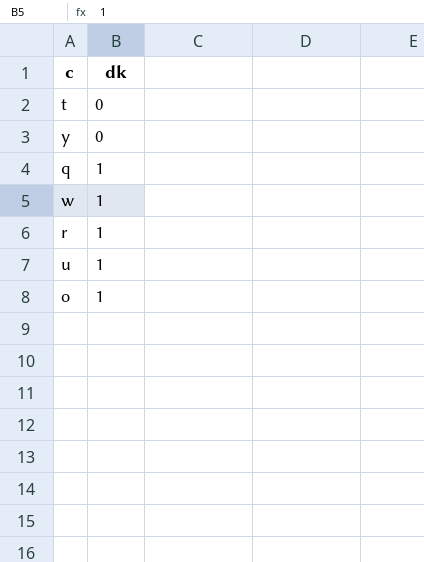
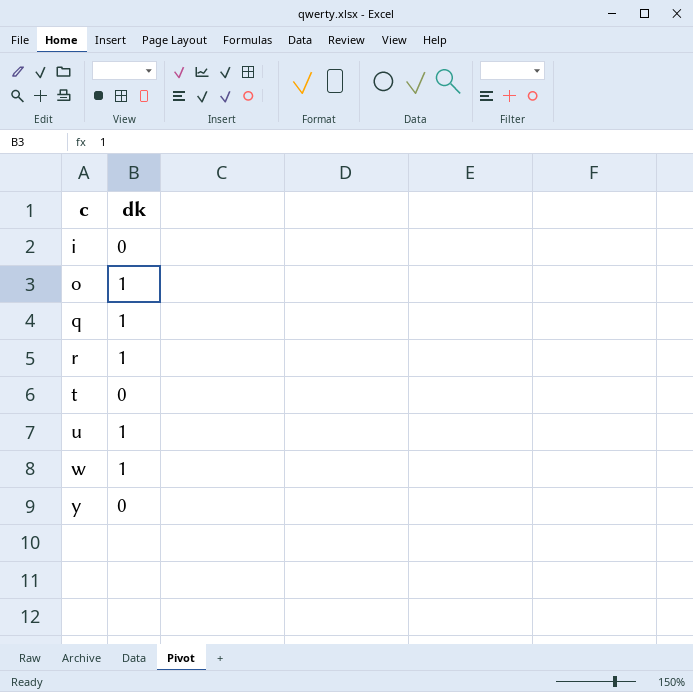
row order: dk ascending -> c ascending
row i: none -> 0

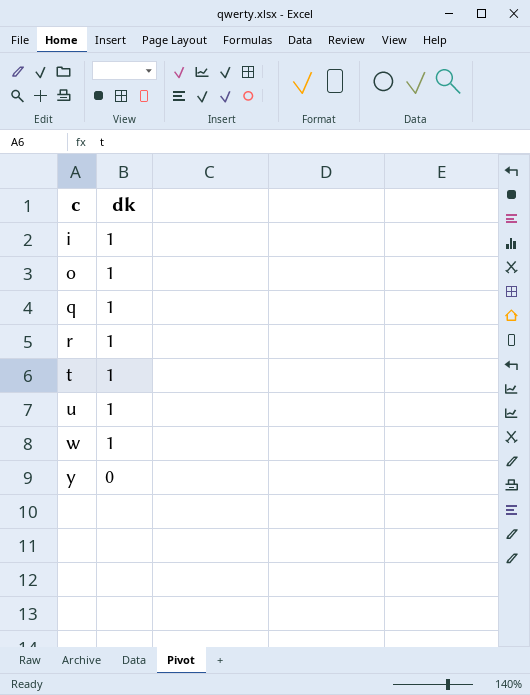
i | dk: 0 -> 1
t | dk: 0 -> 1

